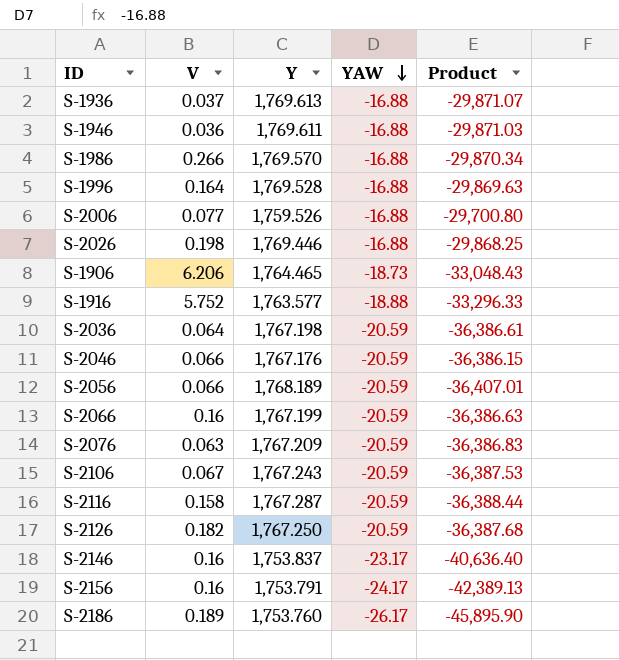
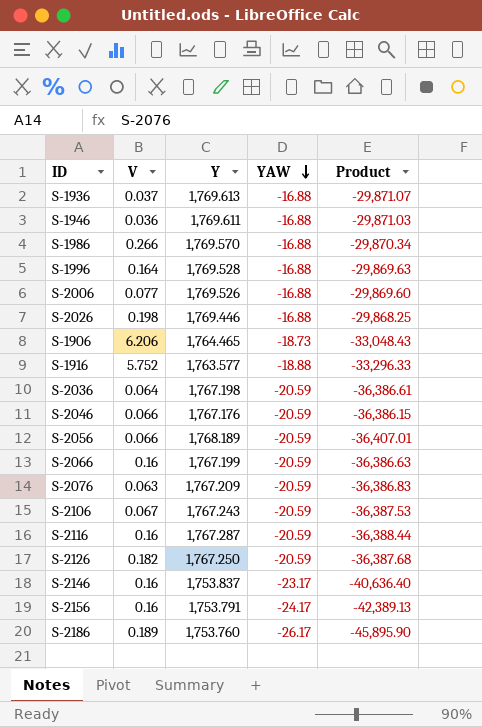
S-2006 | Y: 1,759.526 -> 1,769.526
S-2006 | Product: -29,700.80 -> -29,869.60
S-2116 | V: 0.158 -> 0.16

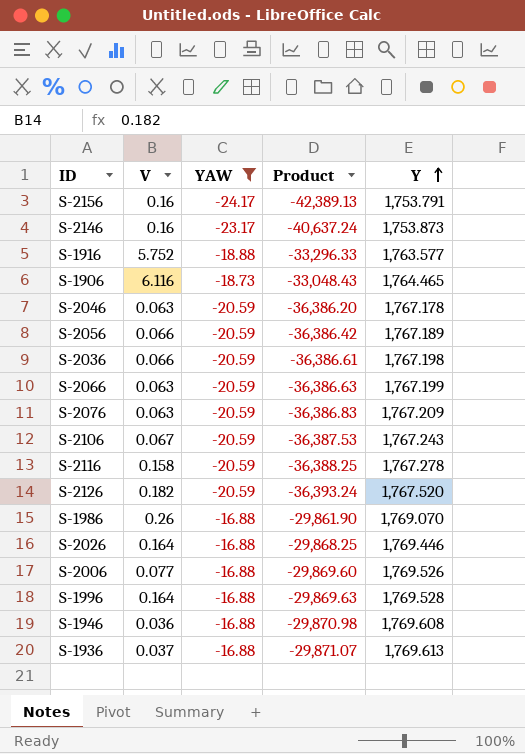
filter: none -> YAW != -26.17
row order: YAW descending -> Y ascending
column Y | position: 3 -> 5
S-2146 | Product: -40,636.40 -> -40,637.24
S-2146 | Y: 1,753.837 -> 1,753.873
S-1906 | V: 6.206 -> 6.116
S-2046 | V: 0.066 -> 0.063
S-2046 | Product: -36,386.15 -> -36,386.20
S-2046 | Y: 1,767.176 -> 1,767.178
S-2056 | Product: -36,407.01 -> -36,386.42
S-2056 | Y: 1,768.189 -> 1,767.189
S-2036 | V: 0.064 -> 0.066
S-2066 | V: 0.16 -> 0.063
S-2116 | V: 0.16 -> 0.158
S-2116 | Product: -36,388.44 -> -36,388.25
S-2116 | Y: 1,767.287 -> 1,767.278
S-2126 | Product: -36,387.68 -> -36,393.24
S-2126 | Y: 1,767.250 -> 1,767.520
S-1986 | V: 0.266 -> 0.26
S-1986 | Product: -29,870.34 -> -29,861.90
S-1986 | Y: 1,769.570 -> 1,769.070
S-2026 | V: 0.198 -> 0.164
S-1946 | Product: -29,871.03 -> -29,870.98
S-1946 | Y: 1,769.611 -> 1,769.608

